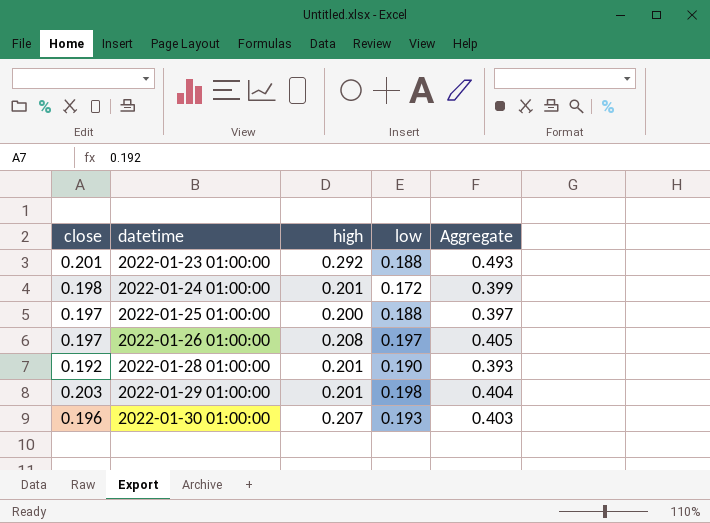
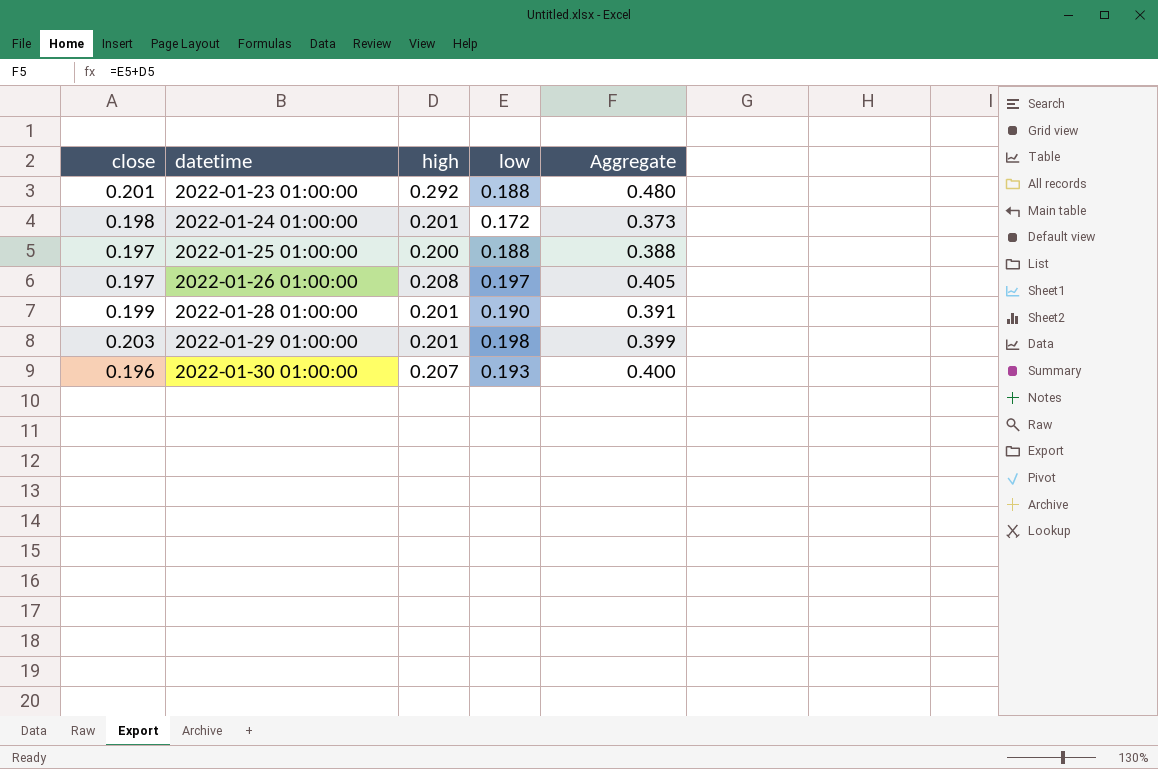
column Aggregate | formula: [close] + [high] -> [high] + [low]
2022-01-28 01:00:00 | close: 0.192 -> 0.199

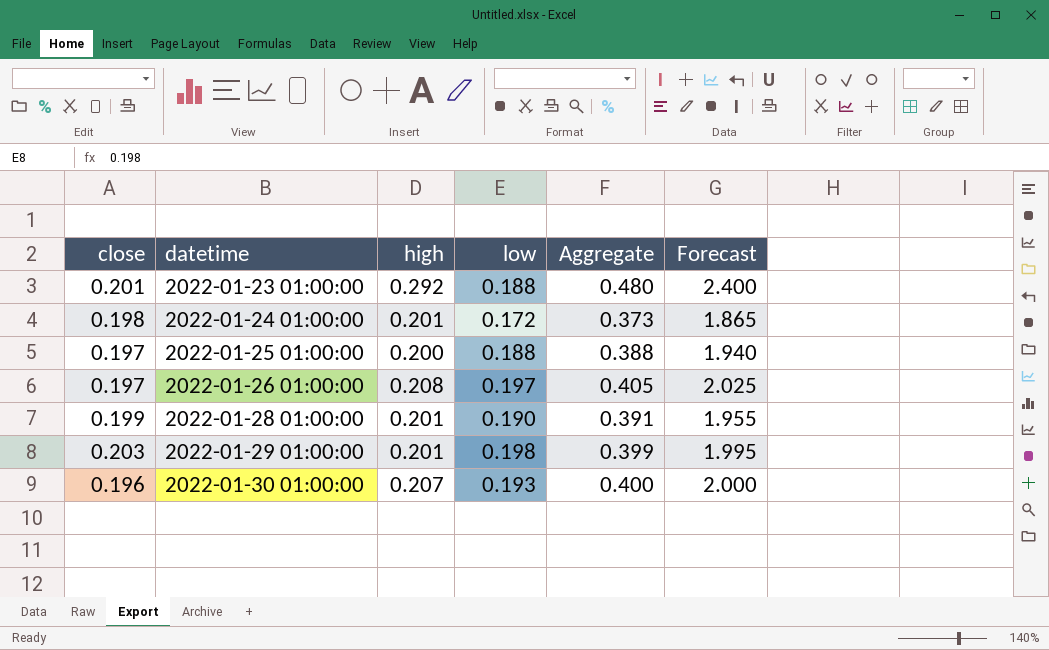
column Forecast | formula: none -> [Aggregate] * 5

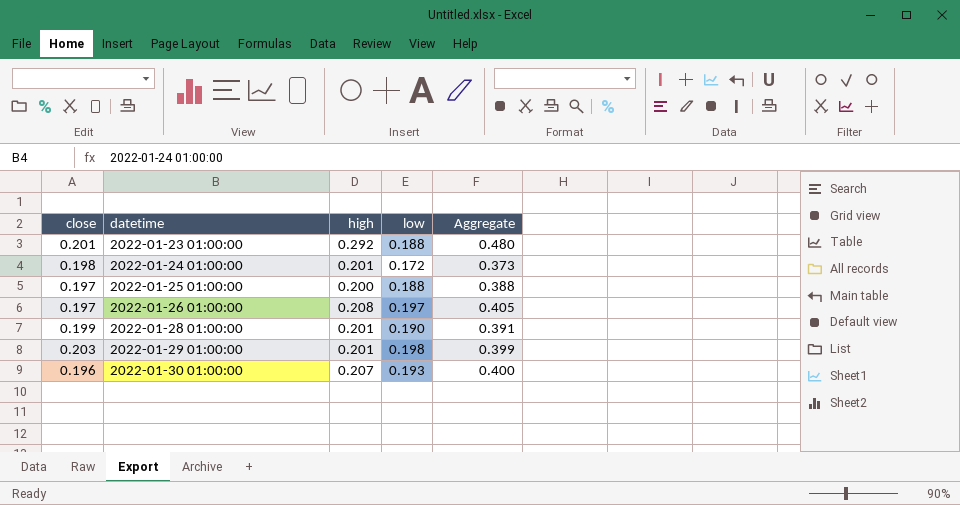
column Forecast | formula: [Aggregate] * 5 -> none

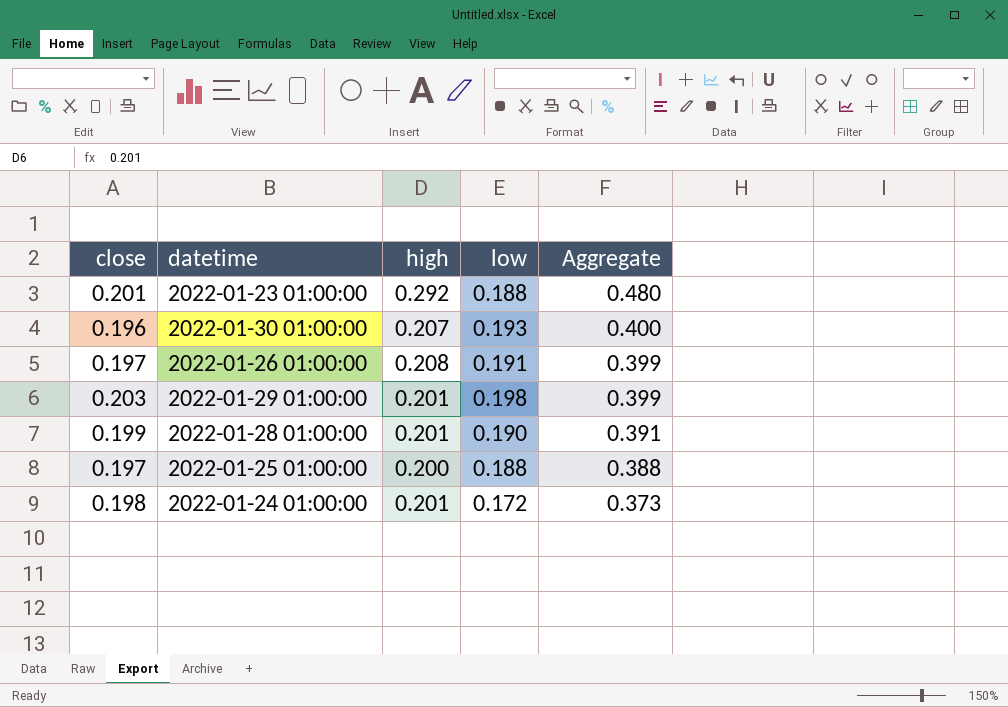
row order: datetime ascending -> Aggregate descending
2022-01-26 01:00:00 | low: 0.197 -> 0.191
2022-01-26 01:00:00 | Aggregate: 0.405 -> 0.399

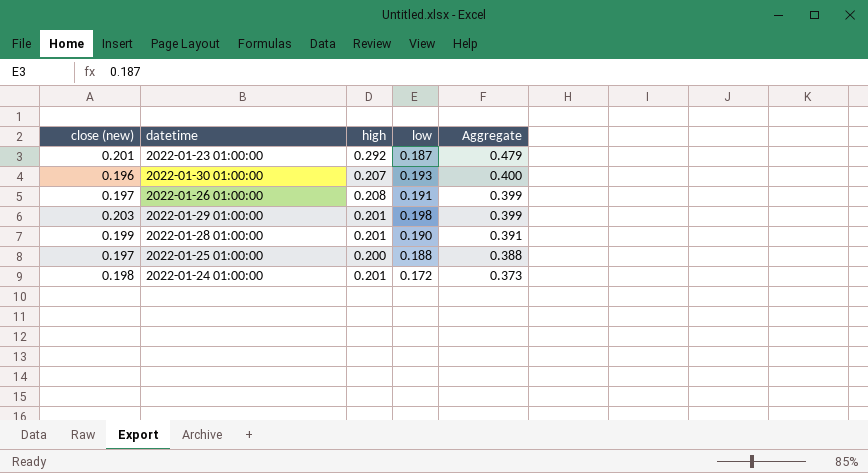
column name: close -> close (new)
2022-01-23 01:00:00 | low: 0.188 -> 0.187
2022-01-23 01:00:00 | Aggregate: 0.480 -> 0.479

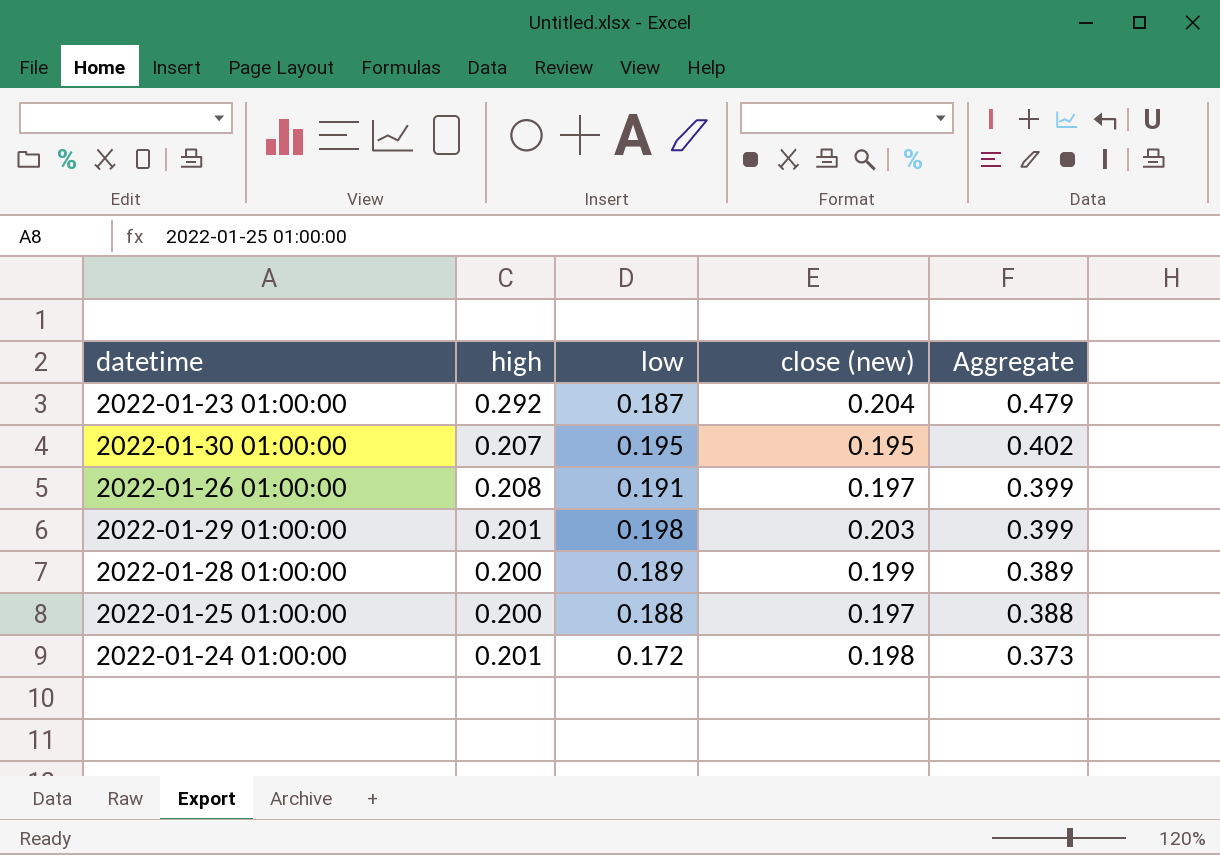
column close (new) | position: 1 -> 4
2022-01-23 01:00:00 | close (new): 0.201 -> 0.204
2022-01-30 01:00:00 | low: 0.193 -> 0.195
2022-01-30 01:00:00 | close (new): 0.196 -> 0.195
2022-01-30 01:00:00 | Aggregate: 0.400 -> 0.402
2022-01-28 01:00:00 | high: 0.201 -> 0.200
2022-01-28 01:00:00 | low: 0.190 -> 0.189
2022-01-28 01:00:00 | Aggregate: 0.391 -> 0.389

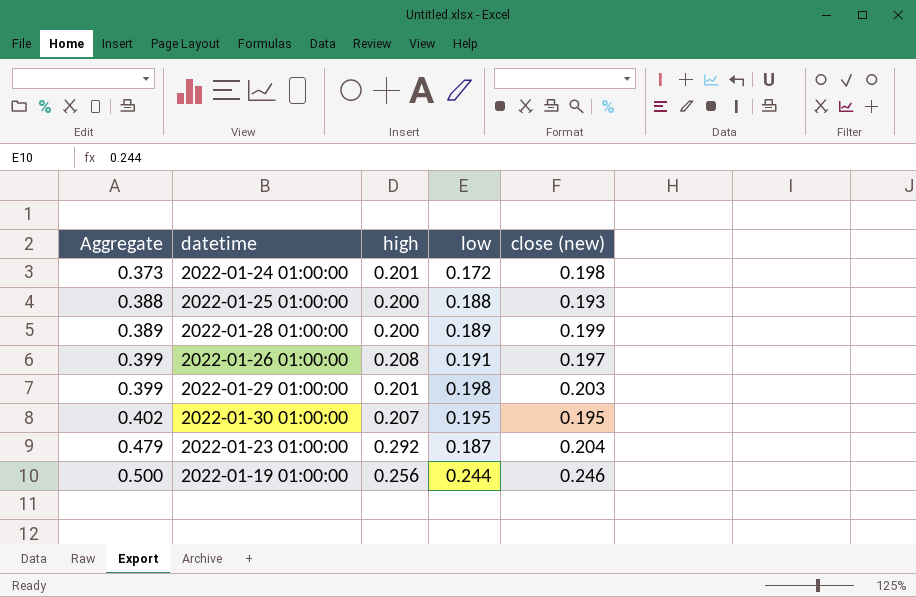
row order: Aggregate descending -> Aggregate ascending
column Aggregate | position: 5 -> 1
2022-01-25 01:00:00 | close (new): 0.197 -> 0.193
row 2022-01-19 01:00:00: none -> 0.500 | 0.256 | 0.244 | 0.246

